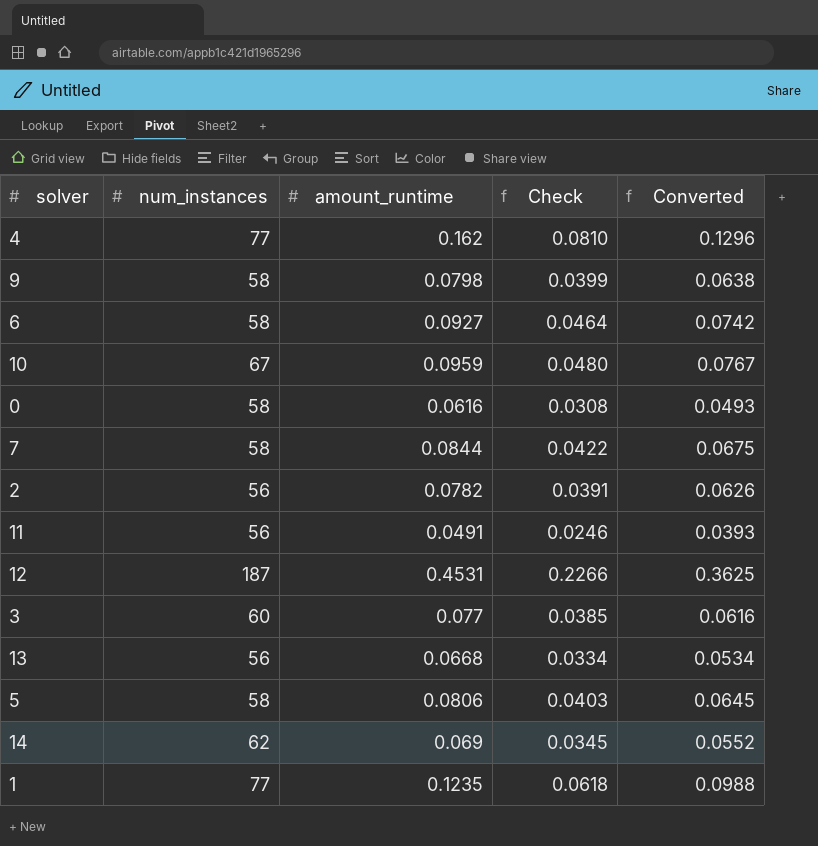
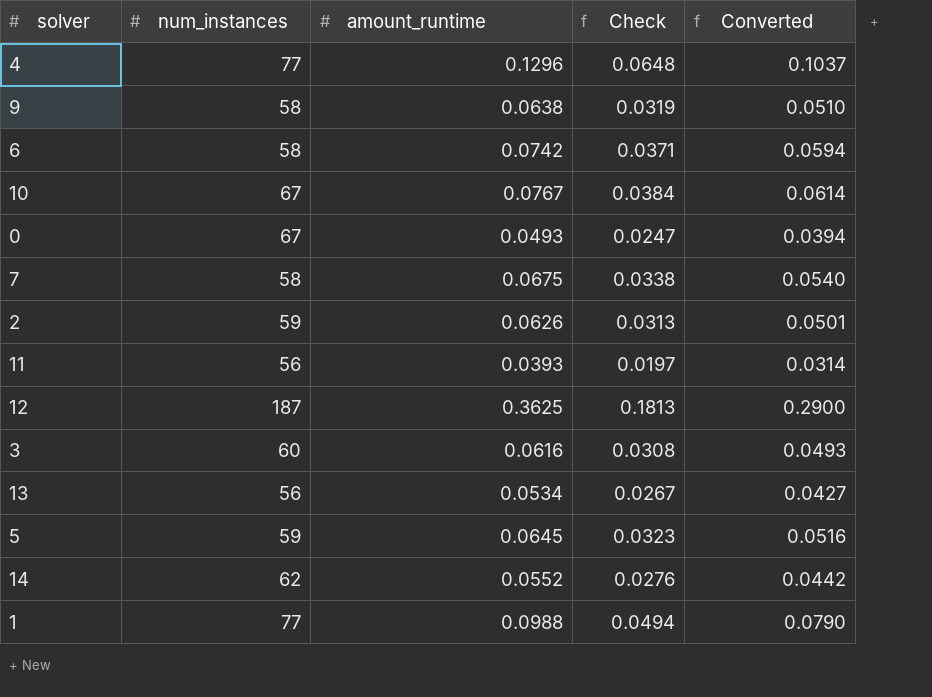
4 | amount_runtime: 0.162 -> 0.1296
4 | Check: 0.0810 -> 0.0648
4 | Converted: 0.1296 -> 0.1037
9 | amount_runtime: 0.0798 -> 0.0638
9 | Check: 0.0399 -> 0.0319
9 | Converted: 0.0638 -> 0.0510
6 | amount_runtime: 0.0927 -> 0.0742
6 | Check: 0.0464 -> 0.0371
6 | Converted: 0.0742 -> 0.0594
10 | amount_runtime: 0.0959 -> 0.0767
10 | Check: 0.0480 -> 0.0384
10 | Converted: 0.0767 -> 0.0614
0 | num_instances: 58 -> 67
0 | amount_runtime: 0.0616 -> 0.0493
0 | Check: 0.0308 -> 0.0247
0 | Converted: 0.0493 -> 0.0394
7 | amount_runtime: 0.0844 -> 0.0675
7 | Check: 0.0422 -> 0.0338
7 | Converted: 0.0675 -> 0.0540
2 | num_instances: 56 -> 59
2 | amount_runtime: 0.0782 -> 0.0626
2 | Check: 0.0391 -> 0.0313
2 | Converted: 0.0626 -> 0.0501
11 | amount_runtime: 0.0491 -> 0.0393
11 | Check: 0.0246 -> 0.0197
11 | Converted: 0.0393 -> 0.0314
12 | amount_runtime: 0.4531 -> 0.3625
12 | Check: 0.2266 -> 0.1813
12 | Converted: 0.3625 -> 0.2900
3 | amount_runtime: 0.077 -> 0.0616
3 | Check: 0.0385 -> 0.0308
3 | Converted: 0.0616 -> 0.0493
13 | amount_runtime: 0.0668 -> 0.0534
13 | Check: 0.0334 -> 0.0267
13 | Converted: 0.0534 -> 0.0427
5 | num_instances: 58 -> 59
5 | amount_runtime: 0.0806 -> 0.0645
5 | Check: 0.0403 -> 0.0323
5 | Converted: 0.0645 -> 0.0516
14 | amount_runtime: 0.069 -> 0.0552
14 | Check: 0.0345 -> 0.0276
14 | Converted: 0.0552 -> 0.0442
1 | amount_runtime: 0.1235 -> 0.0988
1 | Check: 0.0618 -> 0.0494
1 | Converted: 0.0988 -> 0.0790

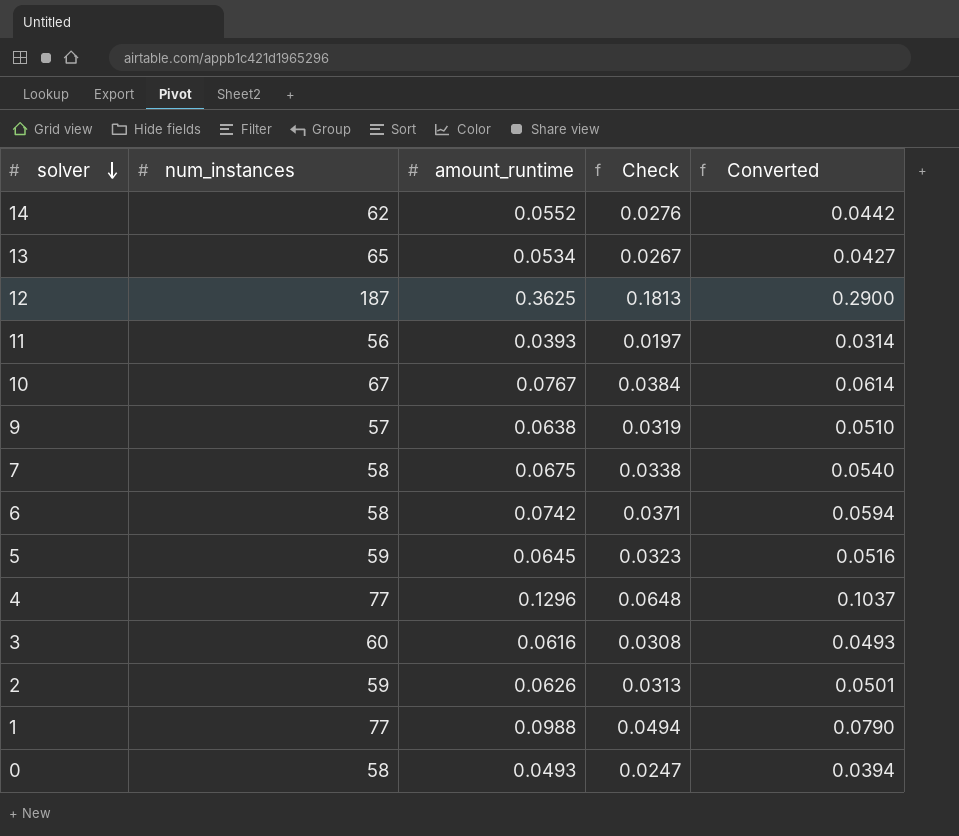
row order: none -> solver descending
13 | num_instances: 56 -> 65
9 | num_instances: 58 -> 57
0 | num_instances: 67 -> 58

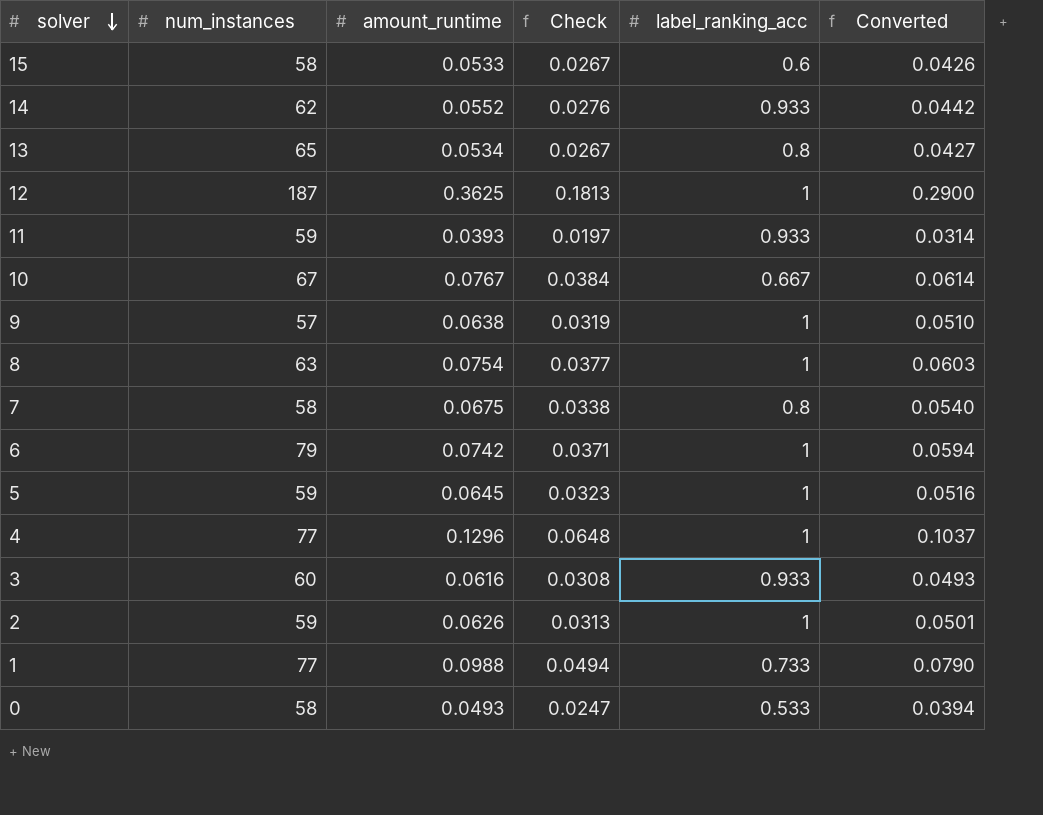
column label_ranking_acc | position: none -> 5
row 15: none -> 58 | 0.0533 | 0.0267 | 0.6 | 0.0426
11 | num_instances: 56 -> 59
row 8: none -> 63 | 0.0754 | 0.0377 | 1 | 0.0603
6 | num_instances: 58 -> 79

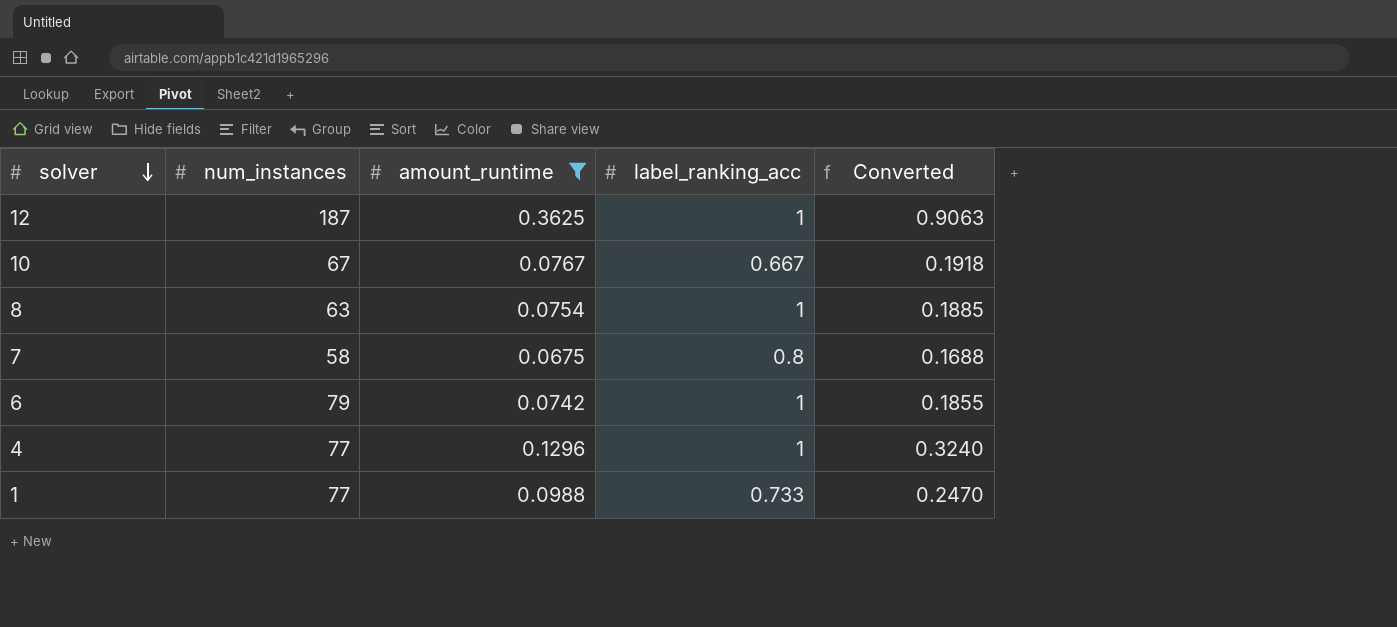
filter: none -> amount_runtime >= 0.0675
column Check | formula: [amount_runtime] * 0.5 -> none
column Converted | formula: [amount_runtime] * 0.8 -> [amount_runtime] * 2.5

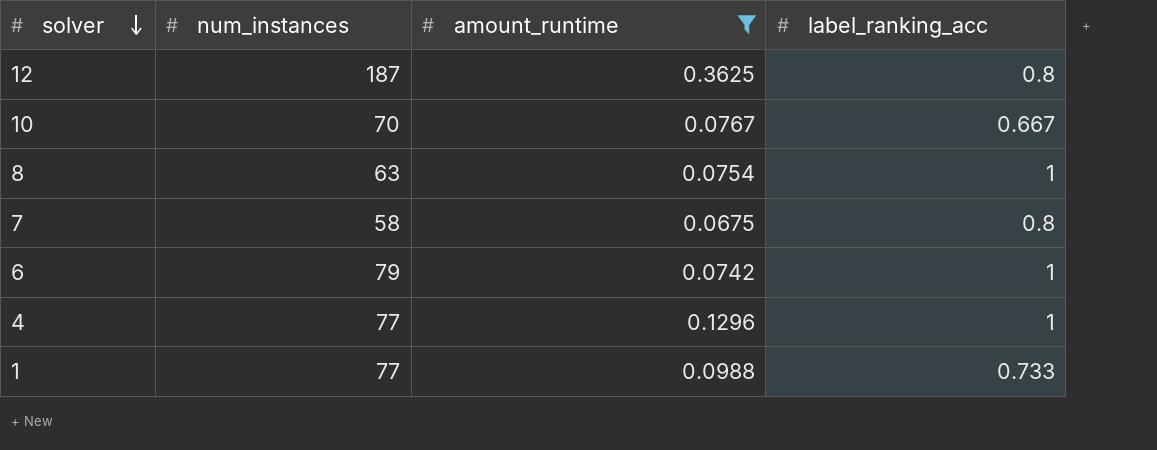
column Converted | formula: [amount_runtime] * 2.5 -> none
12 | label_ranking_acc: 1 -> 0.8
10 | num_instances: 67 -> 70

